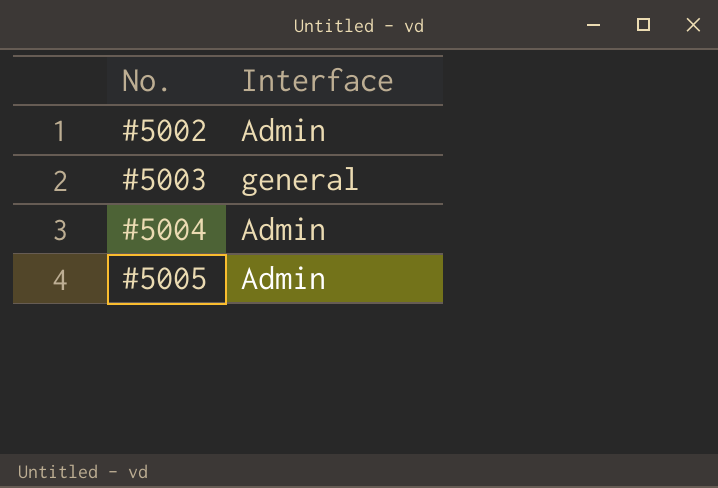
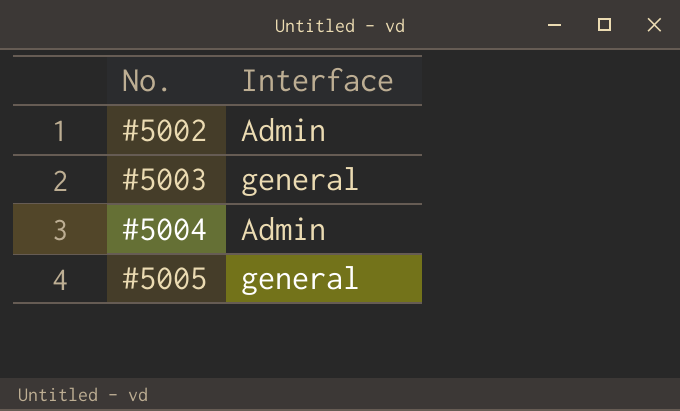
#5005 | Interface: Admin -> general

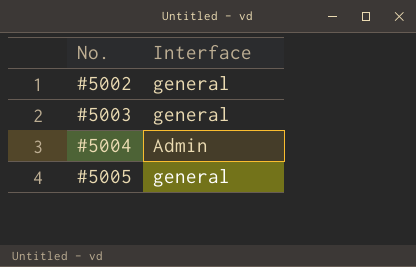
#5002 | Interface: Admin -> general

